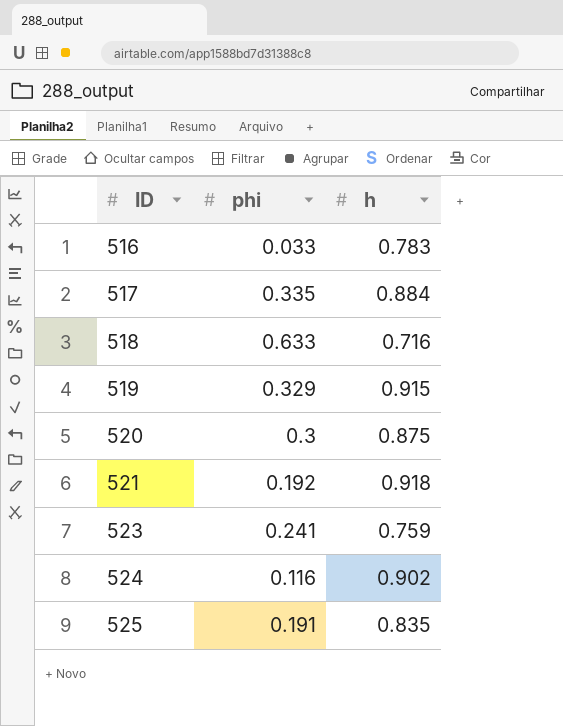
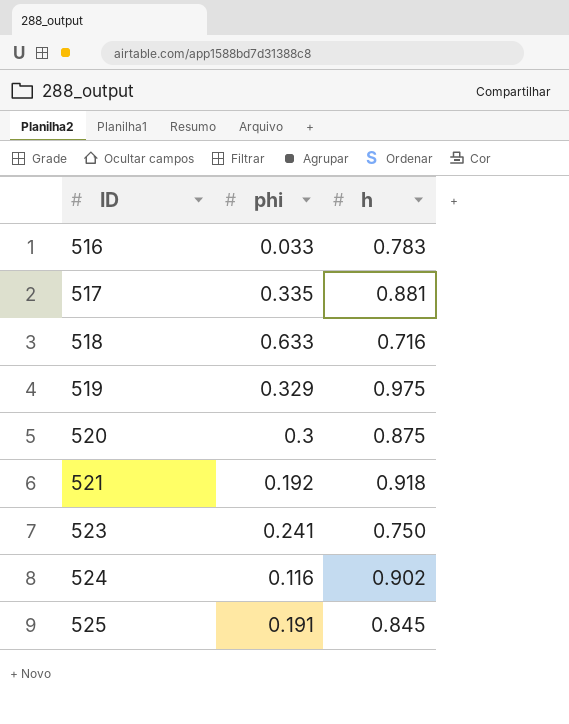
517 | h: 0.884 -> 0.881
519 | h: 0.915 -> 0.975
523 | h: 0.759 -> 0.750
525 | h: 0.835 -> 0.845

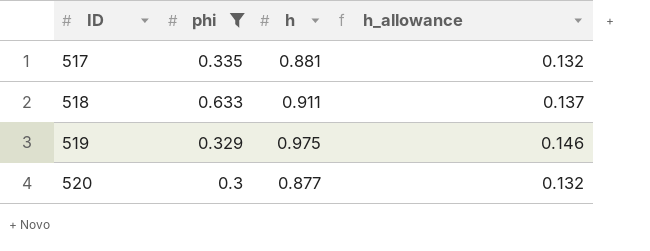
filter: none -> phi >= 0.3
column h_allowance | formula: none -> [h] * 0.15
518 | h: 0.716 -> 0.911
520 | h: 0.875 -> 0.877

